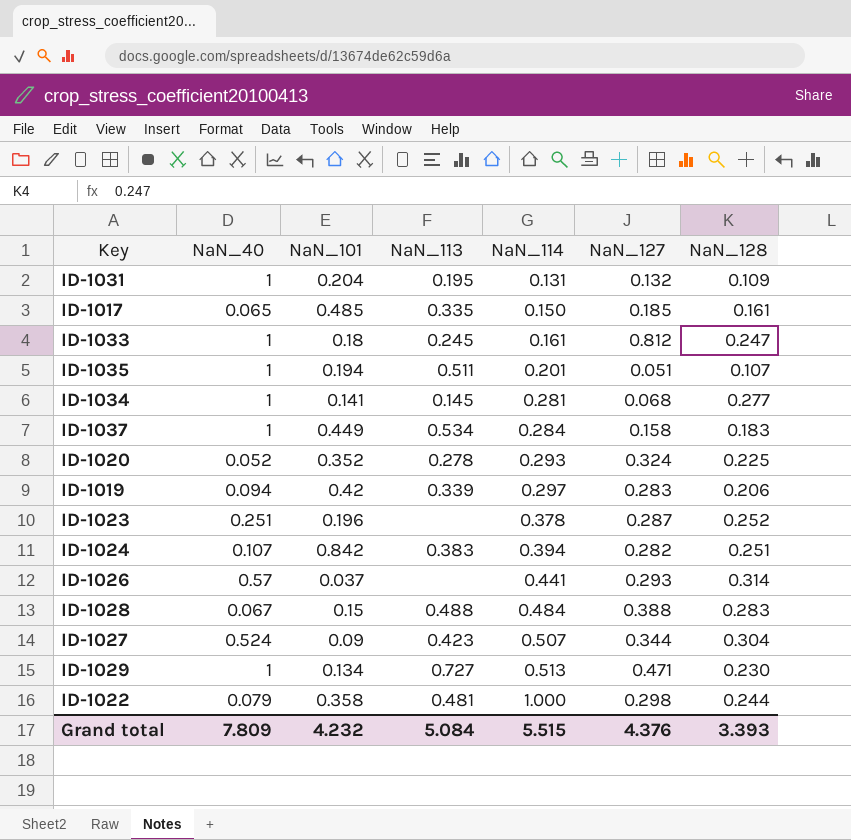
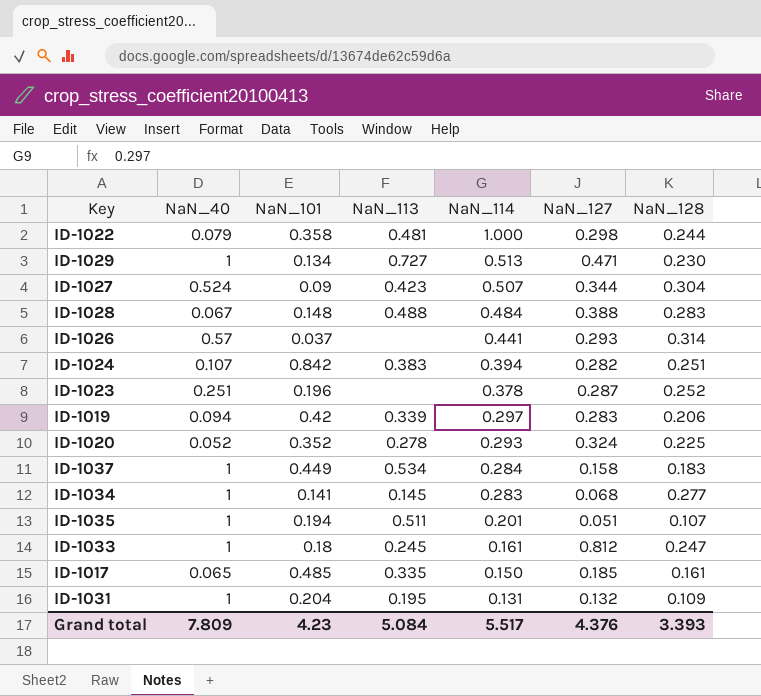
row order: NaN_114 ascending -> NaN_114 descending
ID-1028 | NaN_101: 0.15 -> 0.148
ID-1034 | NaN_114: 0.281 -> 0.283
Grand total | NaN_101: 4.232 -> 4.23
Grand total | NaN_114: 5.515 -> 5.517

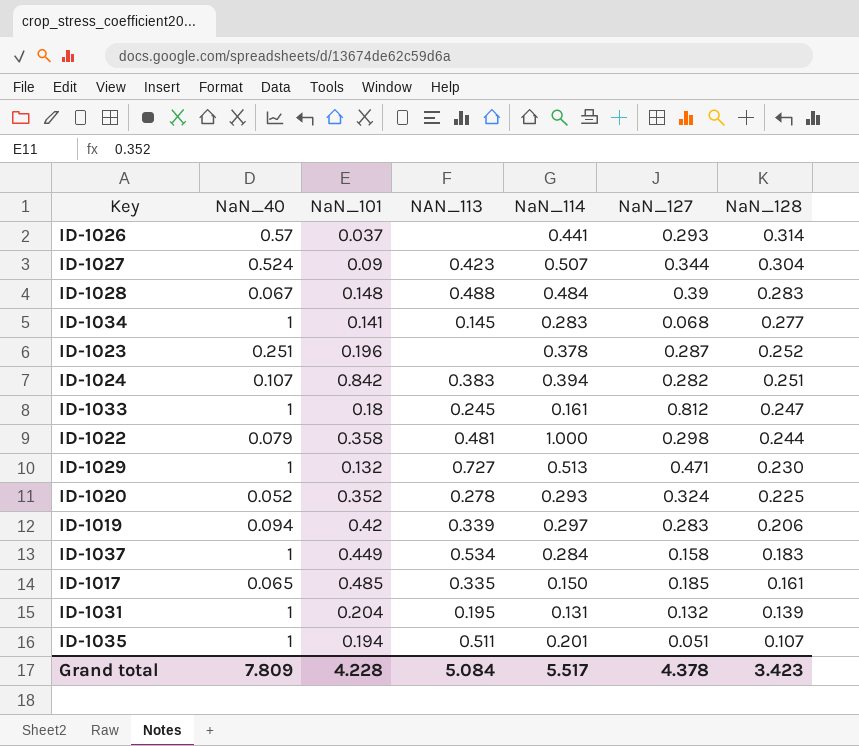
row order: NaN_114 descending -> NaN_128 descending
column name: NaN_113 -> NAN_113
ID-1028 | NaN_127: 0.388 -> 0.39
ID-1029 | NaN_101: 0.134 -> 0.132
ID-1031 | NaN_128: 0.109 -> 0.139
Grand total | NaN_101: 4.23 -> 4.228
Grand total | NaN_127: 4.376 -> 4.378
Grand total | NaN_128: 3.393 -> 3.423

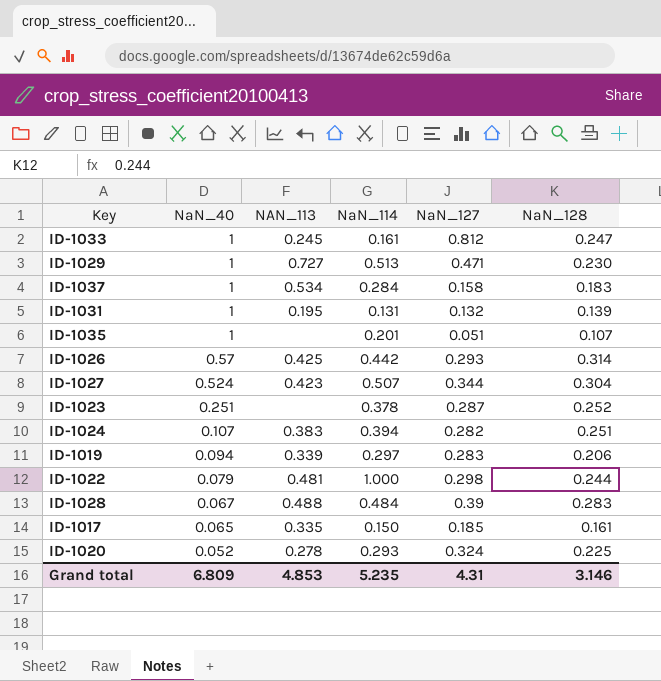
row order: NaN_128 descending -> NaN_40 descending
column NaN_101 | position: 3 -> none
row ID-1034: 1 | 0.141 | 0.145 | 0.283 | 0.068 | 0.277 -> none
ID-1035 | NAN_113: 0.511 -> none
ID-1026 | NAN_113: none -> 0.425
ID-1026 | NaN_114: 0.441 -> 0.442
Grand total | NaN_40: 7.809 -> 6.809
Grand total | NAN_113: 5.084 -> 4.853
Grand total | NaN_114: 5.517 -> 5.235
Grand total | NaN_127: 4.378 -> 4.31
Grand total | NaN_128: 3.423 -> 3.146

